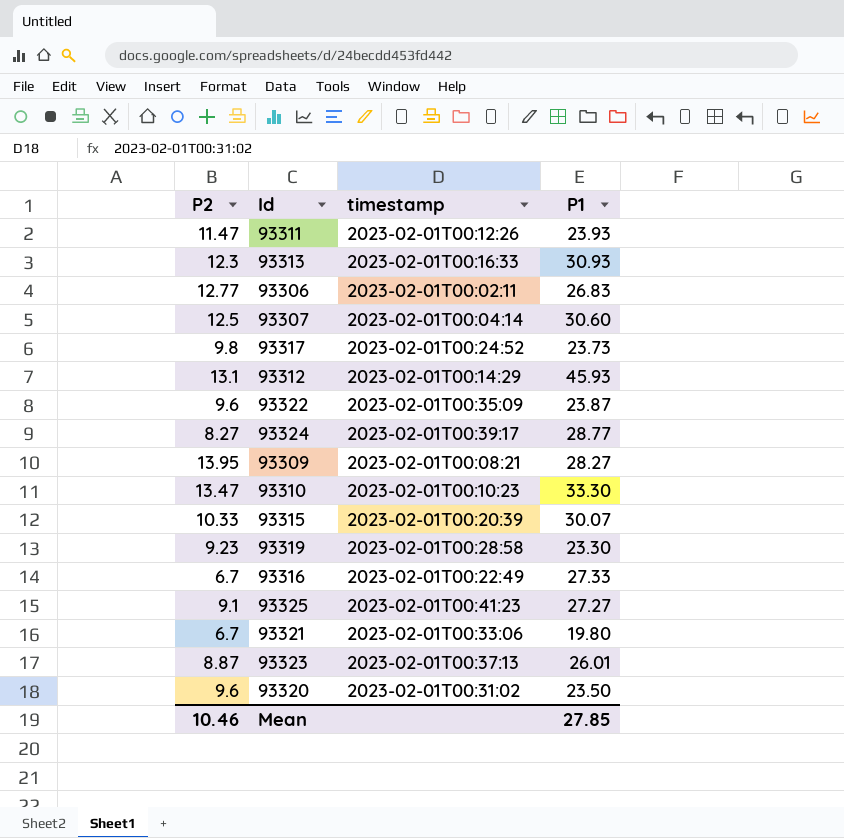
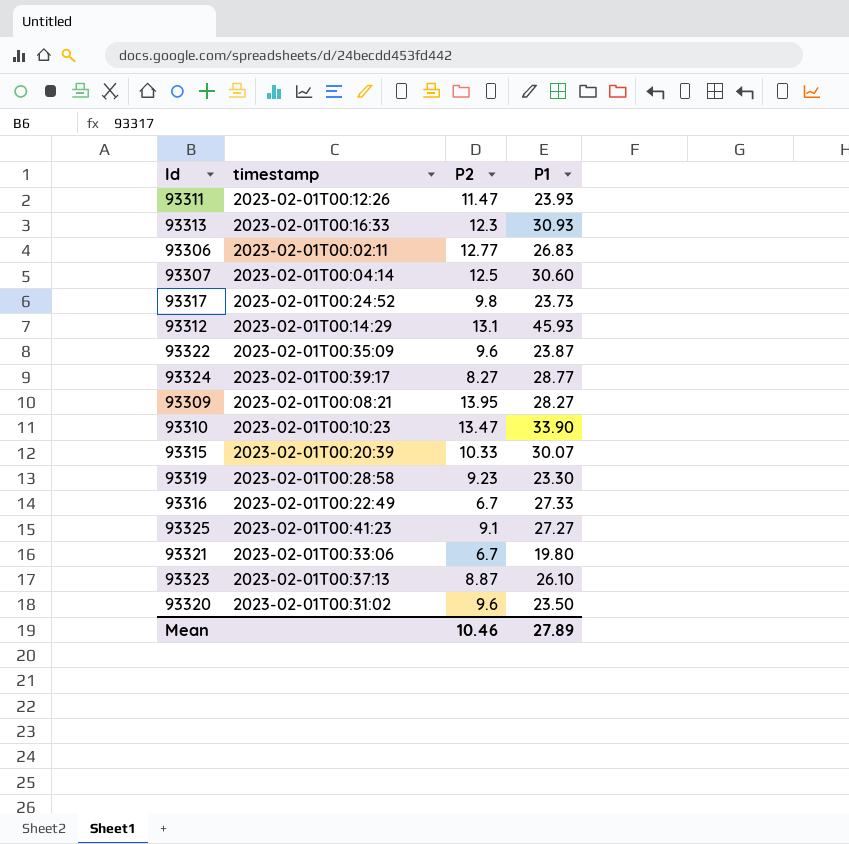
column P2 | position: 1 -> 3
93310 | P1: 33.30 -> 33.90
93323 | P1: 26.01 -> 26.10
Mean | P1: 27.85 -> 27.89

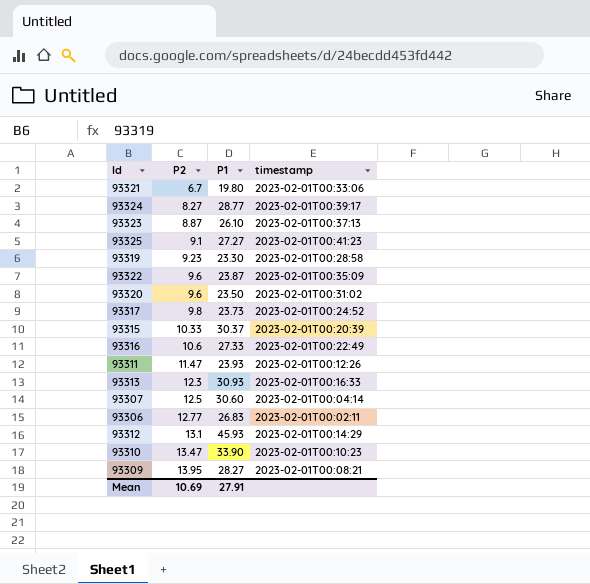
row order: none -> P2 ascending
column timestamp | position: 2 -> 4
93315 | P1: 30.07 -> 30.37
93316 | P2: 6.7 -> 10.6
Mean | P2: 10.46 -> 10.69
Mean | P1: 27.89 -> 27.91

